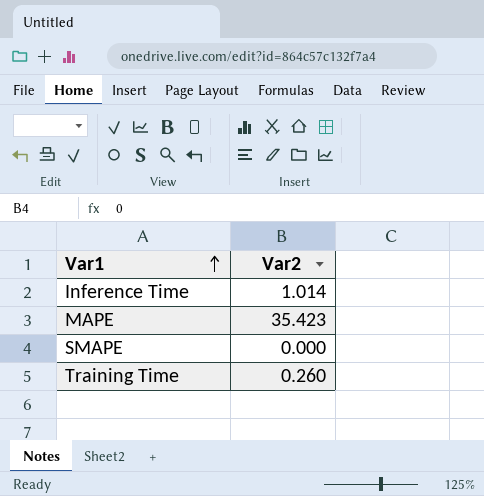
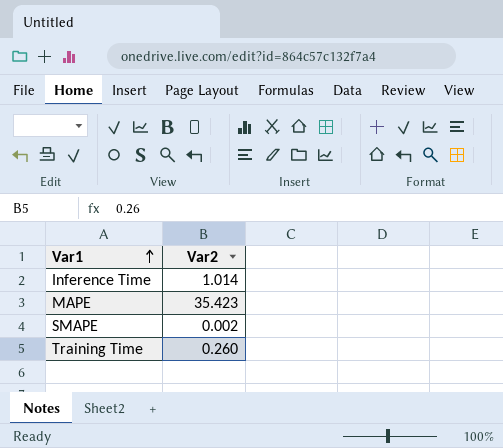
SMAPE | Var2: 0.000 -> 0.002

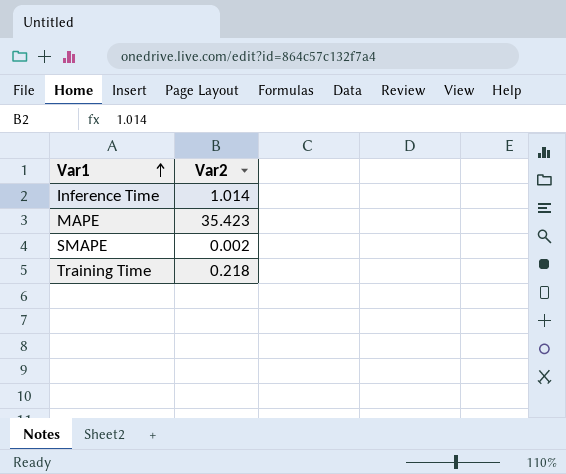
Training Time | Var2: 0.260 -> 0.218

